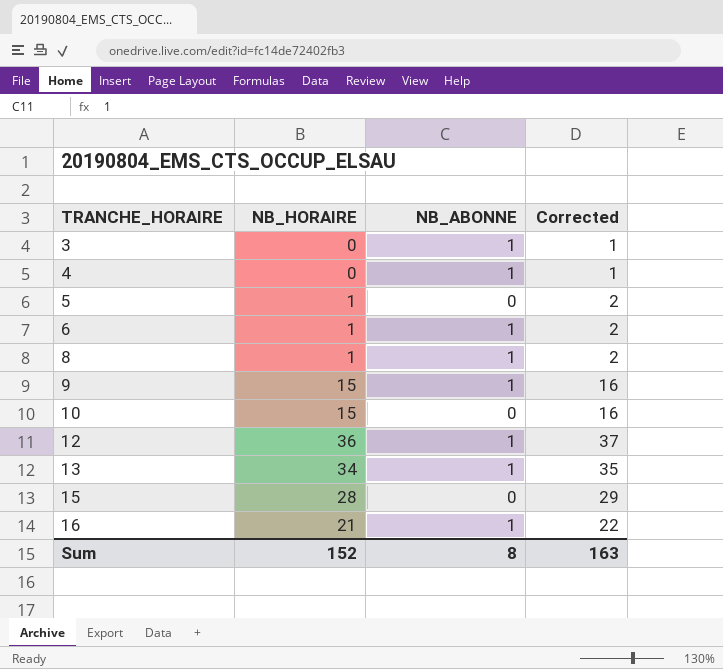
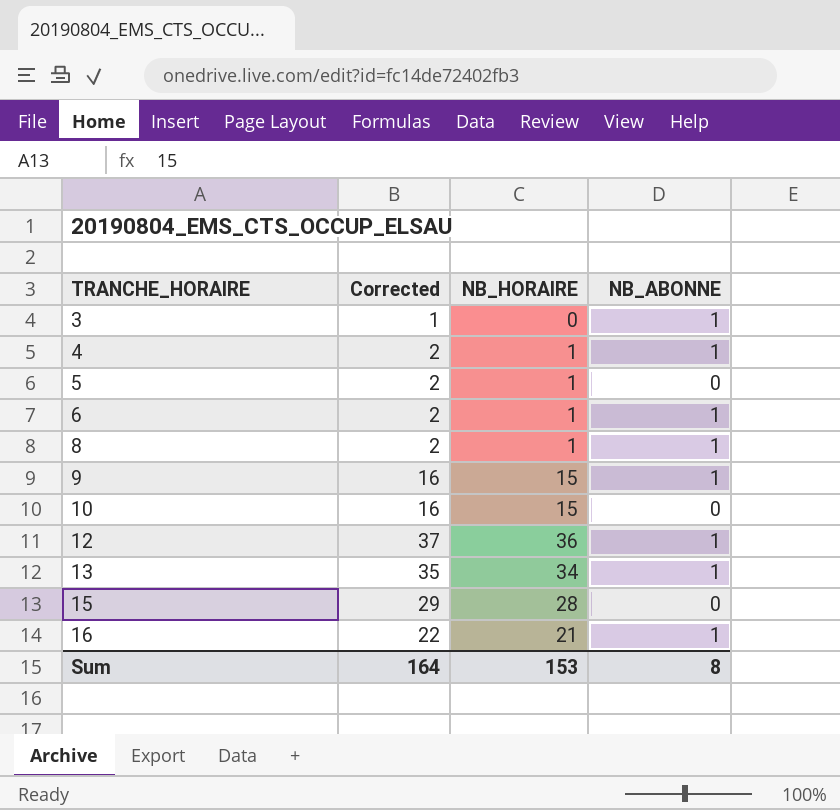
column Corrected | position: 4 -> 2
4 | Corrected: 1 -> 2
4 | NB_HORAIRE: 0 -> 1
Sum | Corrected: 163 -> 164
Sum | NB_HORAIRE: 152 -> 153

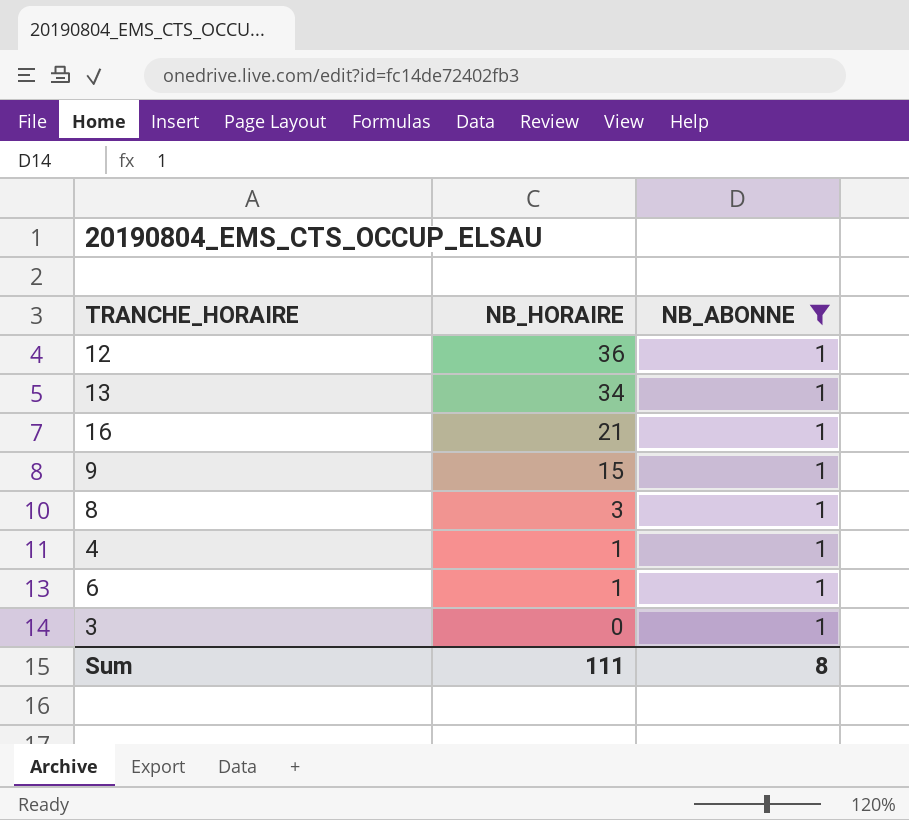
filter: none -> NB_ABONNE = 1
row order: TRANCHE_HORAIRE ascending -> NB_HORAIRE descending
column Corrected | formula: [NB_HORAIRE] + 1 -> none
8 | NB_HORAIRE: 1 -> 3
Sum | NB_HORAIRE: 153 -> 111

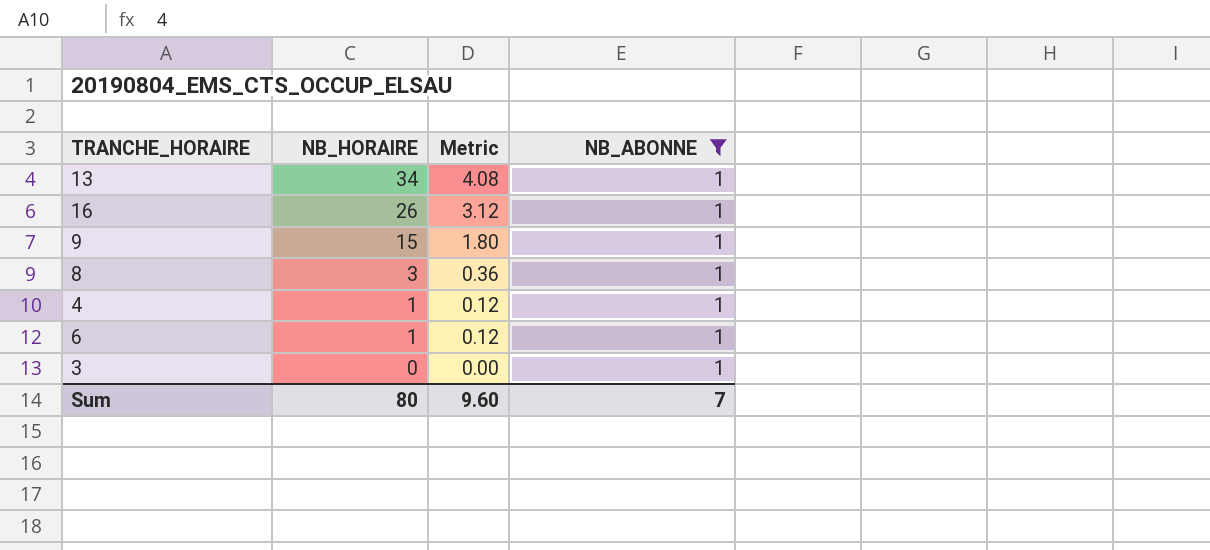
column Metric | formula: none -> [NB_HORAIRE] * 0.12
row 12: 36 | 1 -> none
16 | NB_HORAIRE: 21 -> 26
Sum | NB_HORAIRE: 111 -> 80
Sum | NB_ABONNE: 8 -> 7

